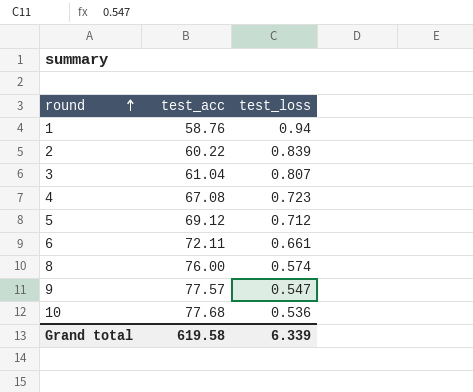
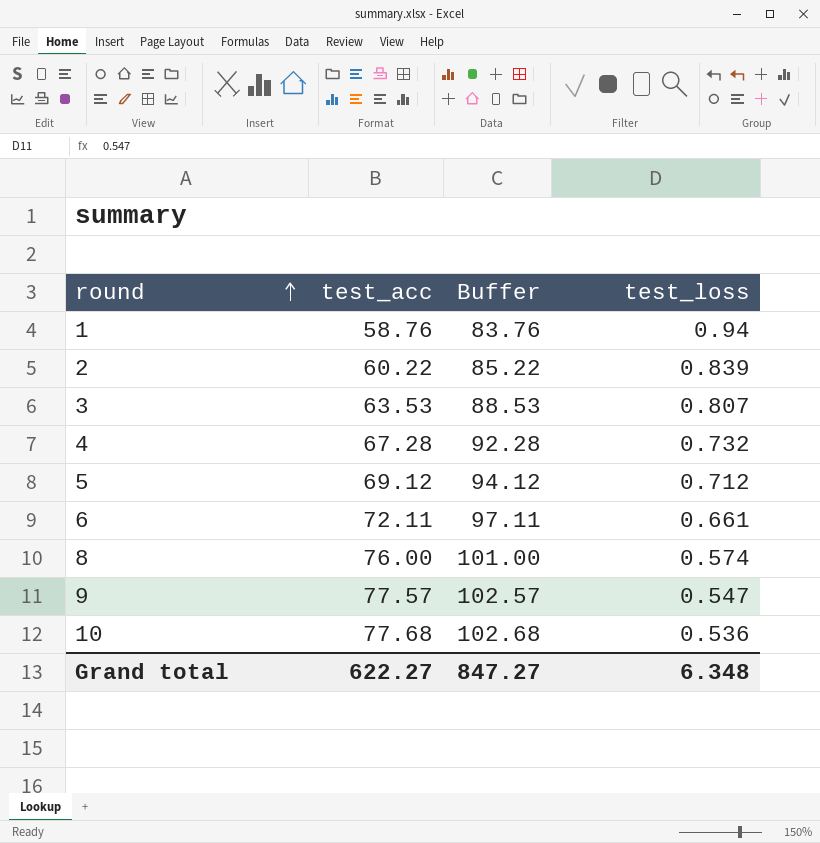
column Buffer | formula: none -> [test_acc] + 25
3 | test_acc: 61.04 -> 63.53
4 | test_acc: 67.08 -> 67.28
4 | test_loss: 0.723 -> 0.732
Grand total | test_acc: 619.58 -> 622.27
Grand total | test_loss: 6.339 -> 6.348

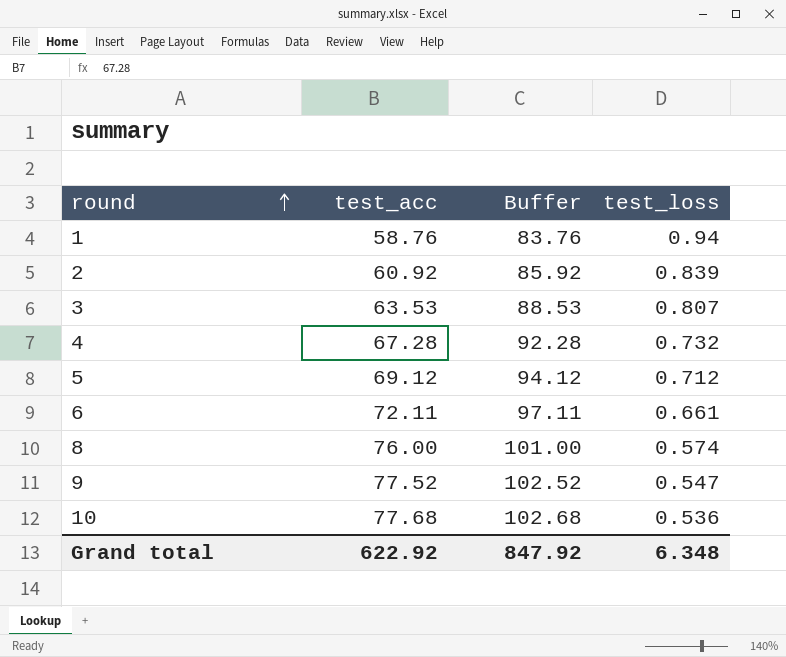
2 | test_acc: 60.22 -> 60.92
2 | Buffer: 85.22 -> 85.92
9 | test_acc: 77.57 -> 77.52
9 | Buffer: 102.57 -> 102.52
Grand total | test_acc: 622.27 -> 622.92
Grand total | Buffer: 847.27 -> 847.92

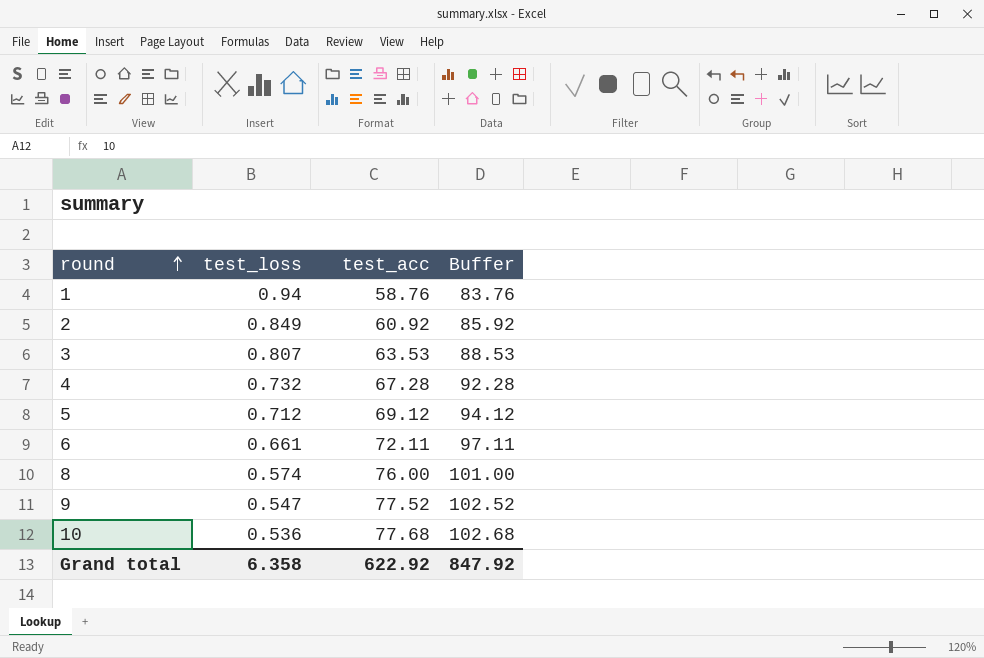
column test_loss | position: 4 -> 2
2 | test_loss: 0.839 -> 0.849
Grand total | test_loss: 6.348 -> 6.358

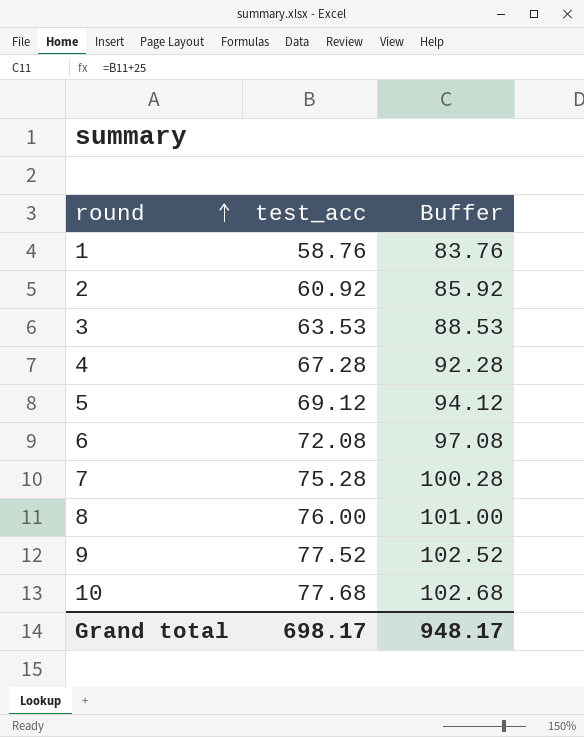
column test_loss | position: 2 -> none
6 | test_acc: 72.11 -> 72.08
6 | Buffer: 97.11 -> 97.08
row 7: none -> 75.28 | 100.28
Grand total | test_acc: 622.92 -> 698.17
Grand total | Buffer: 847.92 -> 948.17

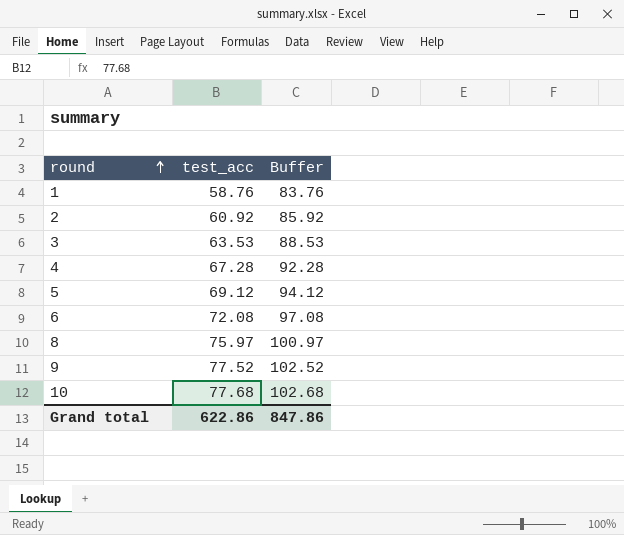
row 7: 75.28 | 100.28 -> none
8 | test_acc: 76.00 -> 75.97
8 | Buffer: 101.00 -> 100.97
Grand total | test_acc: 698.17 -> 622.86
Grand total | Buffer: 948.17 -> 847.86

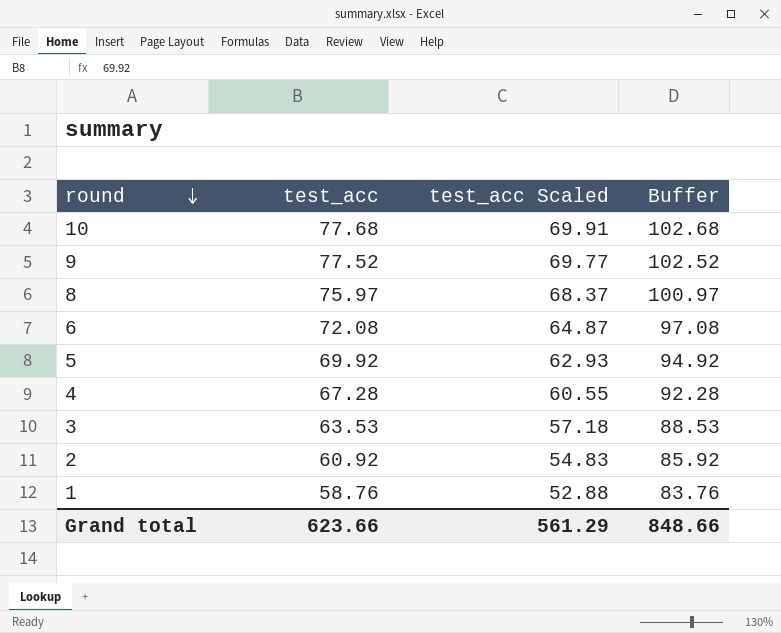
row order: round ascending -> round descending
column test_acc Scaled | formula: none -> [test_acc] * 0.9
5 | test_acc: 69.12 -> 69.92
5 | Buffer: 94.12 -> 94.92
Grand total | test_acc: 622.86 -> 623.66
Grand total | Buffer: 847.86 -> 848.66

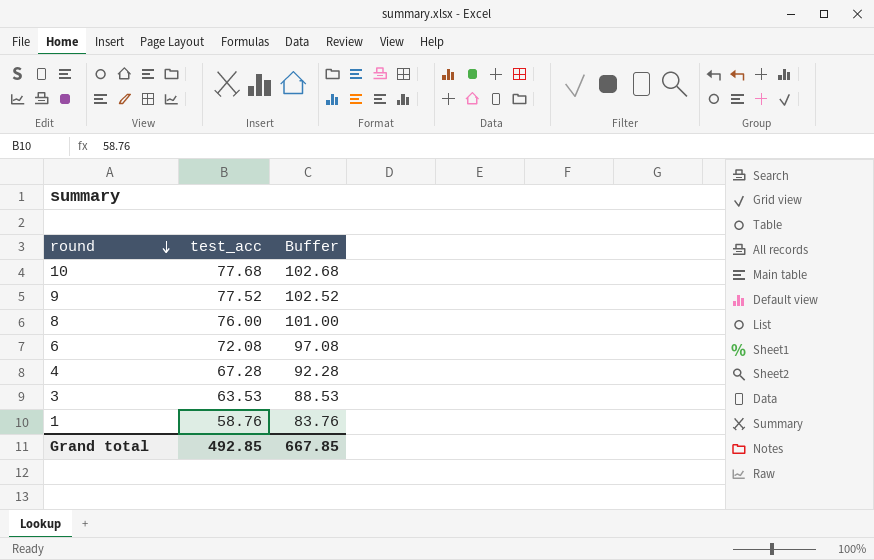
column test_acc Scaled | formula: [test_acc] * 0.9 -> none
row 5: 69.92 | 62.93 | 94.92 -> none
row 2: 60.92 | 54.83 | 85.92 -> none
8 | test_acc: 75.97 -> 76.00
8 | Buffer: 100.97 -> 101.00
Grand total | test_acc: 623.66 -> 492.85
Grand total | Buffer: 848.66 -> 667.85

